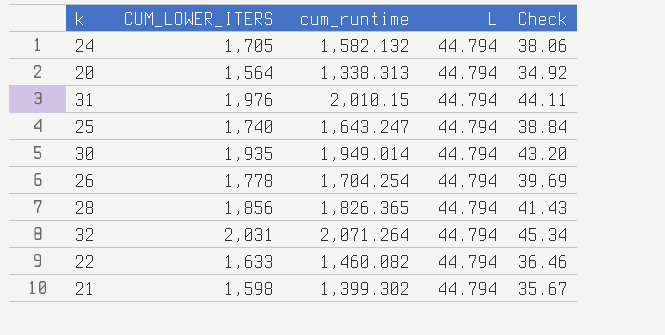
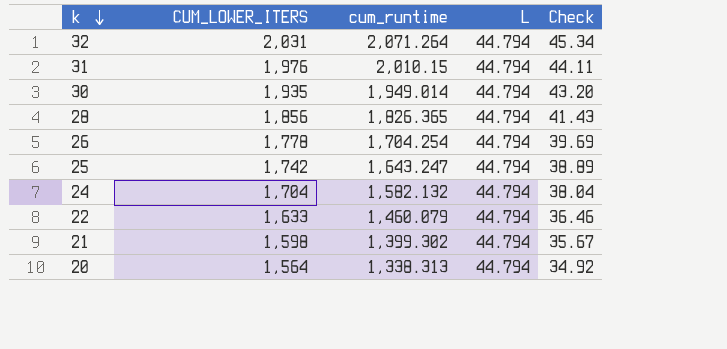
row order: none -> k descending
25 | CUM_LOWER_ITERS: 1,740 -> 1,742
25 | Check: 38.84 -> 38.89
24 | CUM_LOWER_ITERS: 1,705 -> 1,704
24 | Check: 38.06 -> 38.04
22 | cum_runtime: 1,460.082 -> 1,460.079

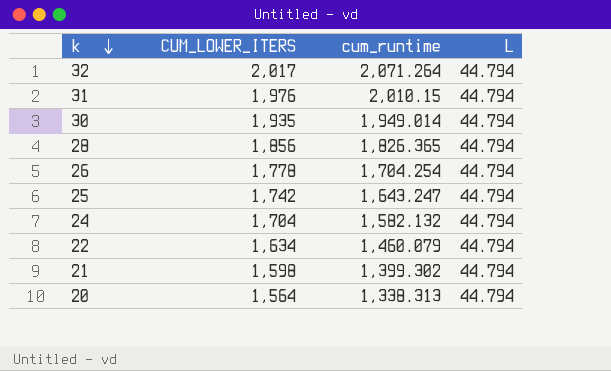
column Check | formula: [CUM_LOWER_ITERS] / [L] -> none
32 | CUM_LOWER_ITERS: 2,031 -> 2,017
22 | CUM_LOWER_ITERS: 1,633 -> 1,634

